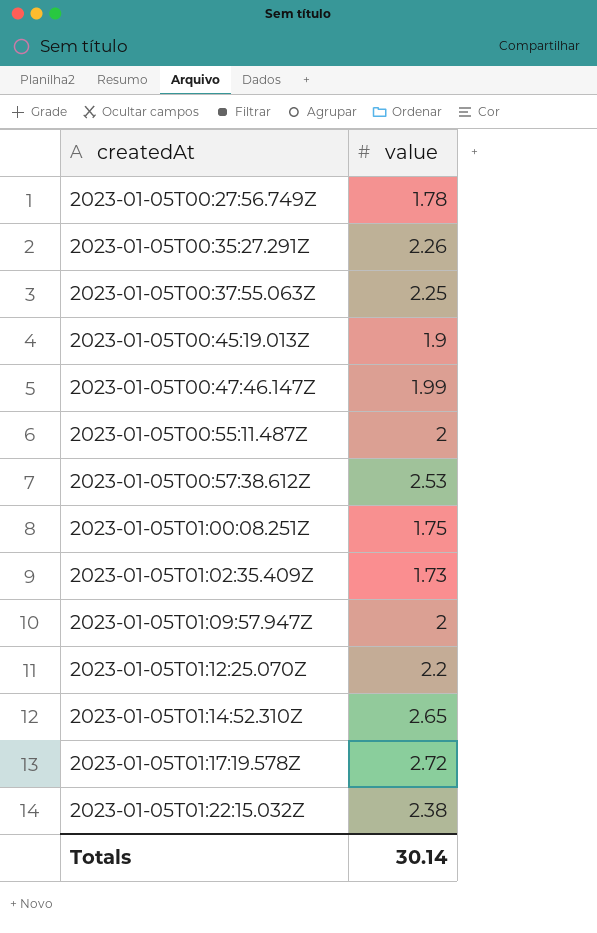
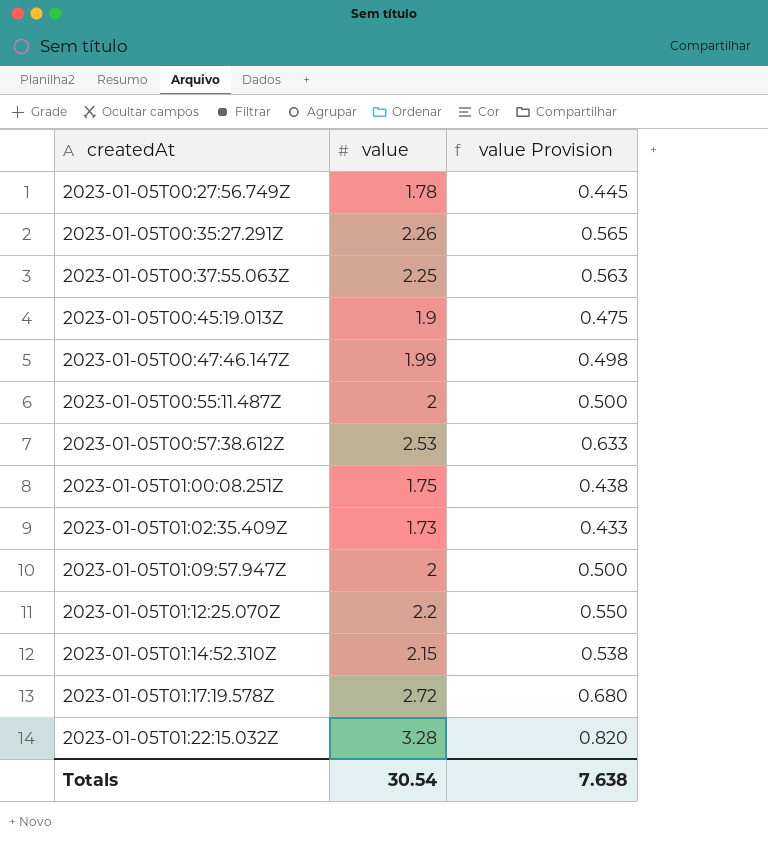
column value Provision | formula: none -> [value] * 0.25
2023-01-05T01:14:52.310Z | value: 2.65 -> 2.15
2023-01-05T01:22:15.032Z | value: 2.38 -> 3.28
Totals | value: 30.14 -> 30.54

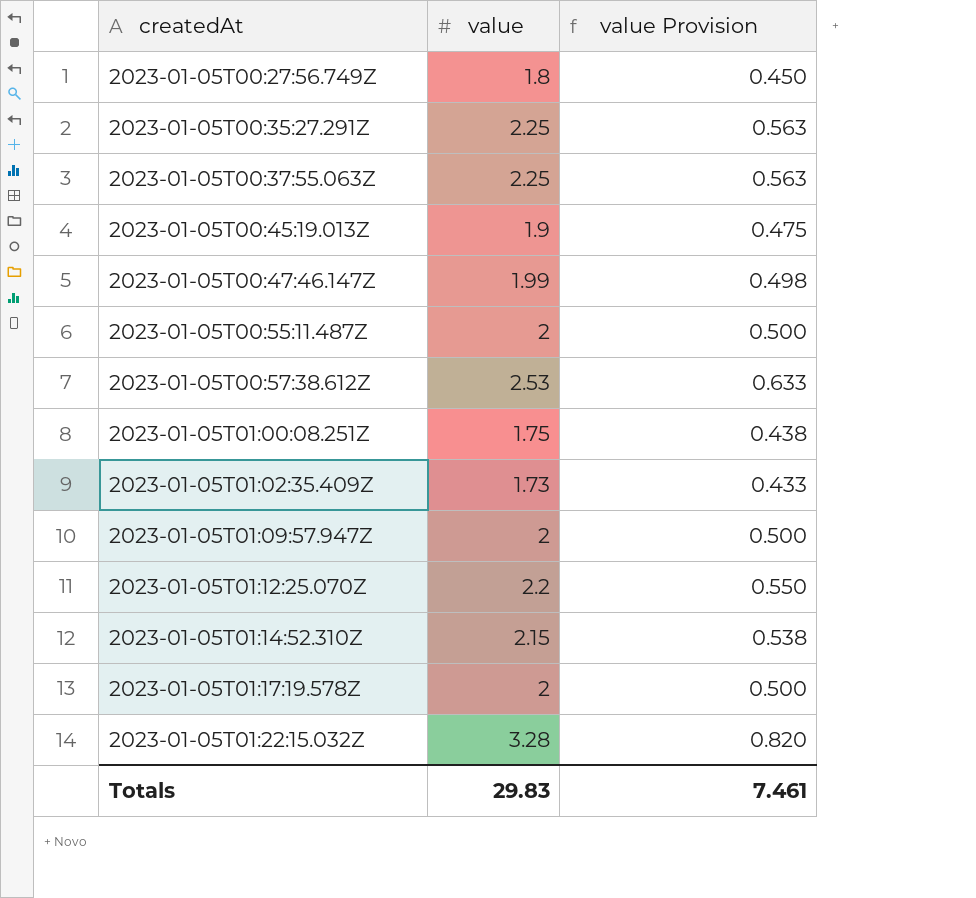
2023-01-05T00:27:56.749Z | value: 1.78 -> 1.8
2023-01-05T00:27:56.749Z | value Provision: 0.445 -> 0.450
2023-01-05T00:35:27.291Z | value: 2.26 -> 2.25
2023-01-05T00:35:27.291Z | value Provision: 0.565 -> 0.563
2023-01-05T01:17:19.578Z | value: 2.72 -> 2
2023-01-05T01:17:19.578Z | value Provision: 0.680 -> 0.500
Totals | value: 30.54 -> 29.83
Totals | value Provision: 7.638 -> 7.461

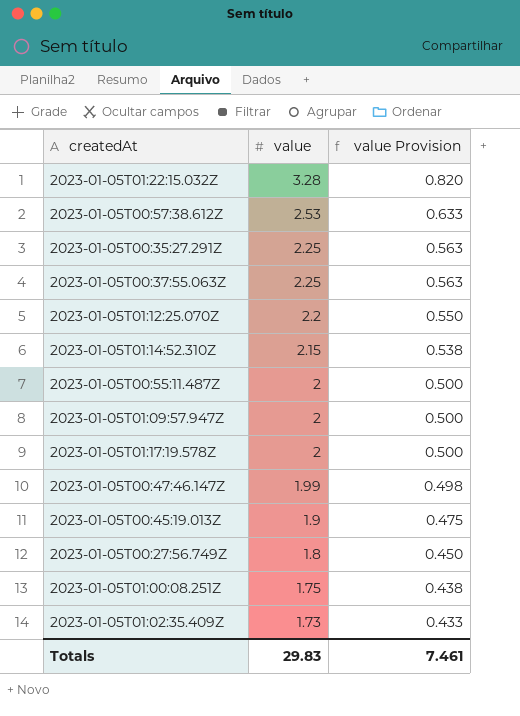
row order: createdAt ascending -> value descending

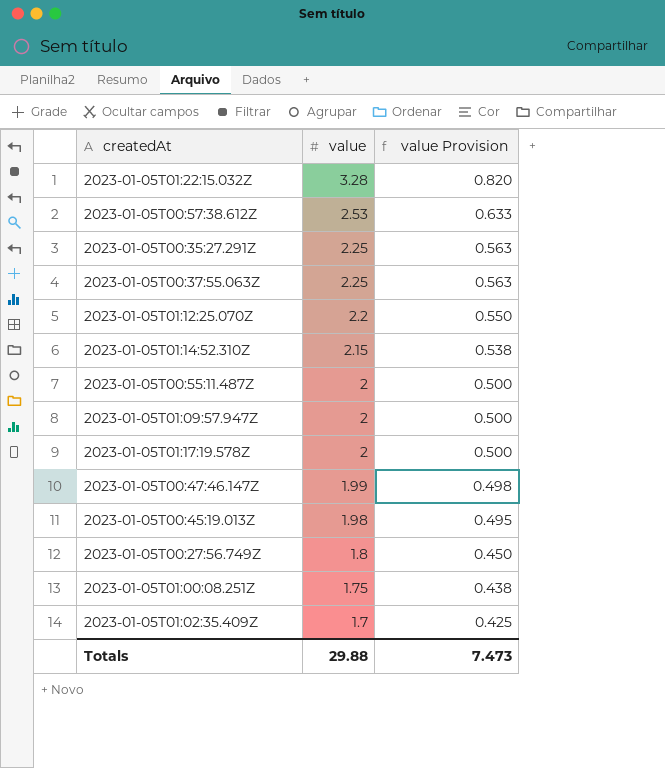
2023-01-05T00:45:19.013Z | value: 1.9 -> 1.98
2023-01-05T00:45:19.013Z | value Provision: 0.475 -> 0.495
2023-01-05T01:02:35.409Z | value: 1.73 -> 1.7
2023-01-05T01:02:35.409Z | value Provision: 0.433 -> 0.425
Totals | value: 29.83 -> 29.88
Totals | value Provision: 7.461 -> 7.473

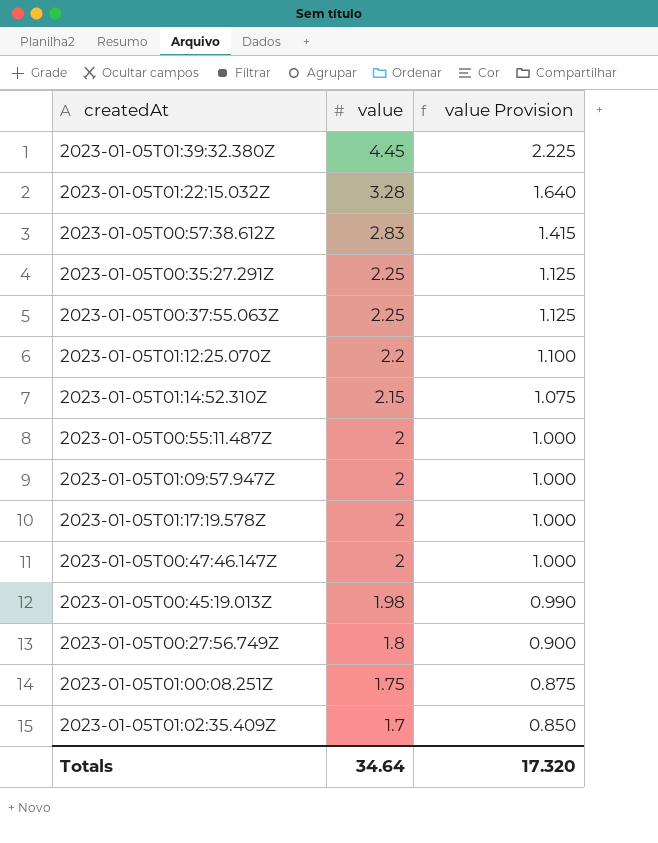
column value Provision | formula: [value] * 0.25 -> [value] * 0.5
row 2023-01-05T01:39:32.380Z: none -> 4.45 | 2.225
2023-01-05T00:57:38.612Z | value: 2.53 -> 2.83
2023-01-05T00:47:46.147Z | value: 1.99 -> 2
Totals | value: 29.88 -> 34.64
Totals | value Provision: 7.473 -> 17.320

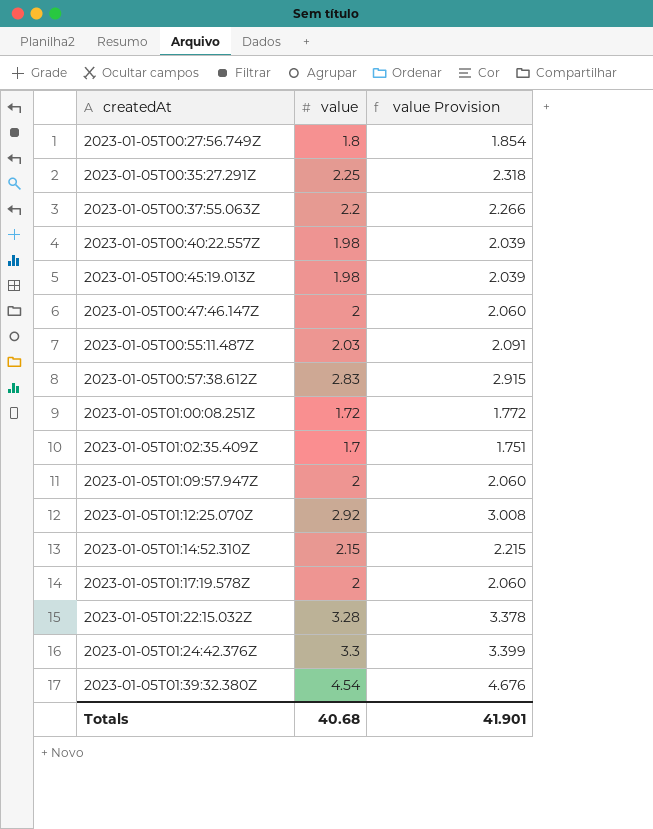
row order: value descending -> createdAt ascending
column value Provision | formula: [value] * 0.5 -> [value] * 1.03
2023-01-05T00:37:55.063Z | value: 2.25 -> 2.2
row 2023-01-05T00:40:22.557Z: none -> 1.98 | 2.039
2023-01-05T00:55:11.487Z | value: 2 -> 2.03
2023-01-05T01:00:08.251Z | value: 1.75 -> 1.72
2023-01-05T01:12:25.070Z | value: 2.2 -> 2.92
row 2023-01-05T01:24:42.376Z: none -> 3.3 | 3.399
2023-01-05T01:39:32.380Z | value: 4.45 -> 4.54
Totals | value: 34.64 -> 40.68
Totals | value Provision: 17.320 -> 41.901

